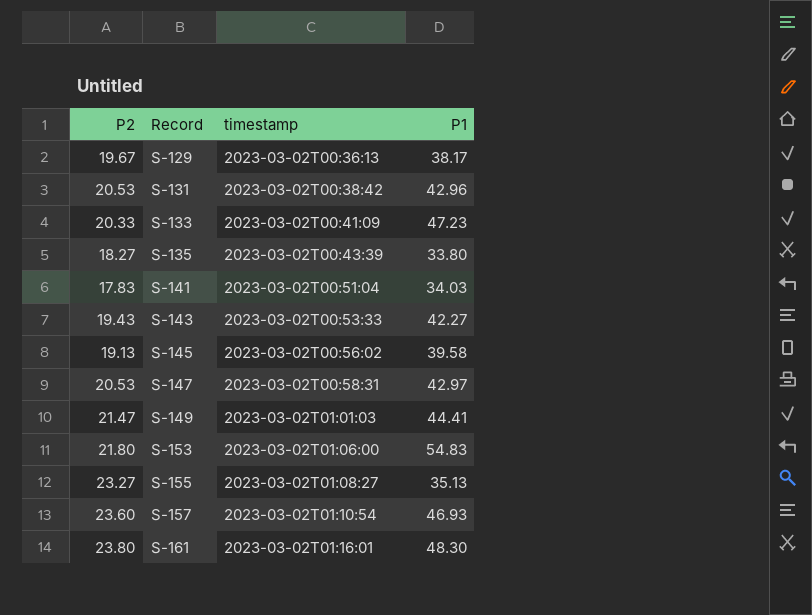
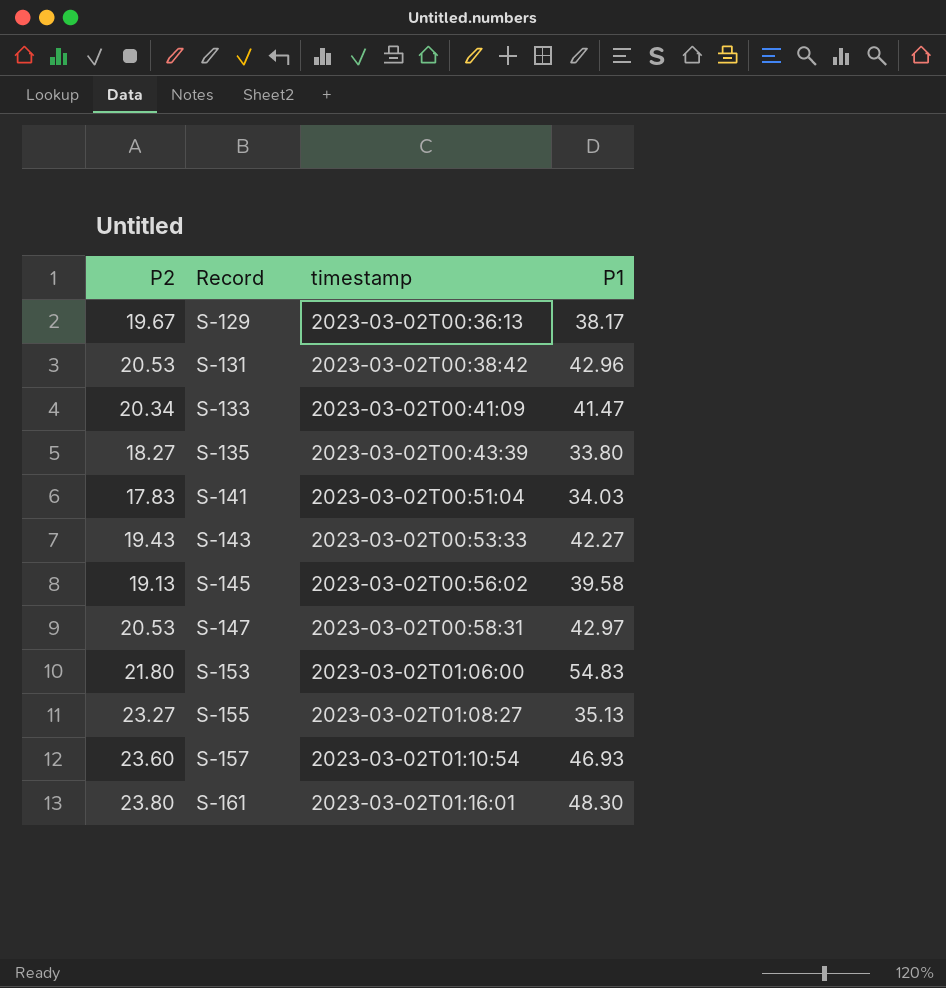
row S-149: 21.47 | 2023-03-02T01:01:03 | 44.41 -> none
S-133 | P2: 20.33 -> 20.34
S-133 | P1: 47.23 -> 41.47

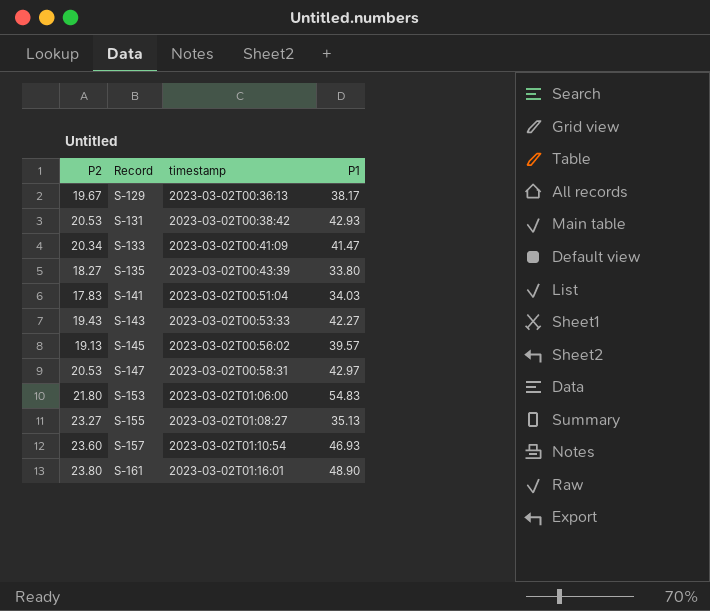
S-131 | P1: 42.96 -> 42.93
S-145 | P1: 39.58 -> 39.57
S-161 | P1: 48.30 -> 48.90

